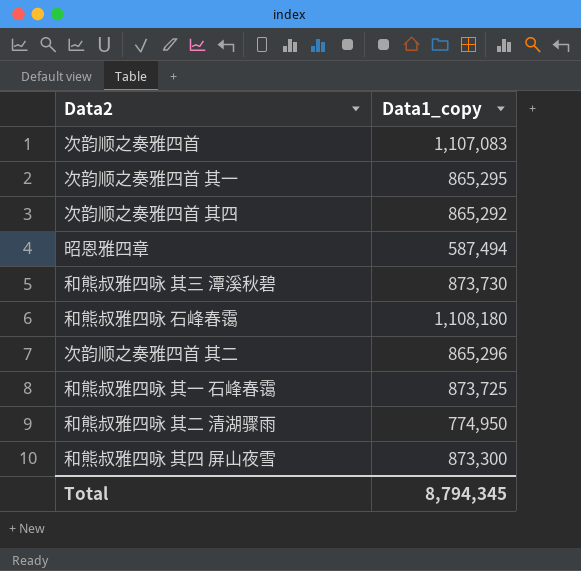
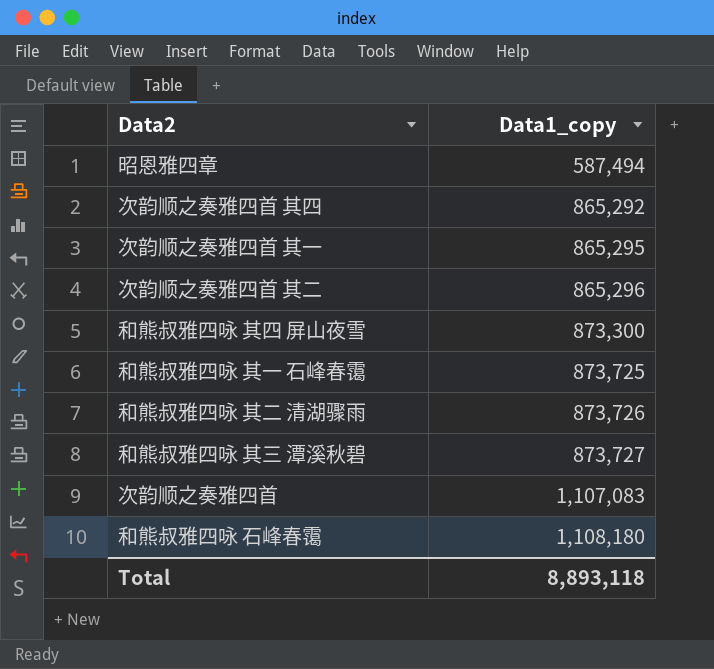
row order: none -> Data1_copy ascending
和熊叔雅四咏 其二 清湖骤雨 | Data1_copy: 774,950 -> 873,726
和熊叔雅四咏 其三 潭溪秋碧 | Data1_copy: 873,730 -> 873,727
Total | Data1_copy: 8,794,345 -> 8,893,118

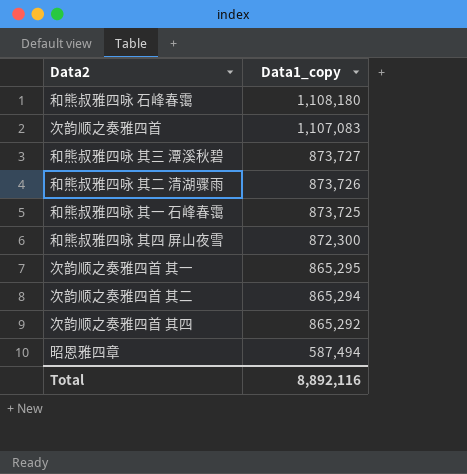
row order: Data1_copy ascending -> Data1_copy descending
和熊叔雅四咏 其四 屏山夜雪 | Data1_copy: 873,300 -> 872,300
次韵顺之奏雅四首 其二 | Data1_copy: 865,296 -> 865,294
Total | Data1_copy: 8,893,118 -> 8,892,116

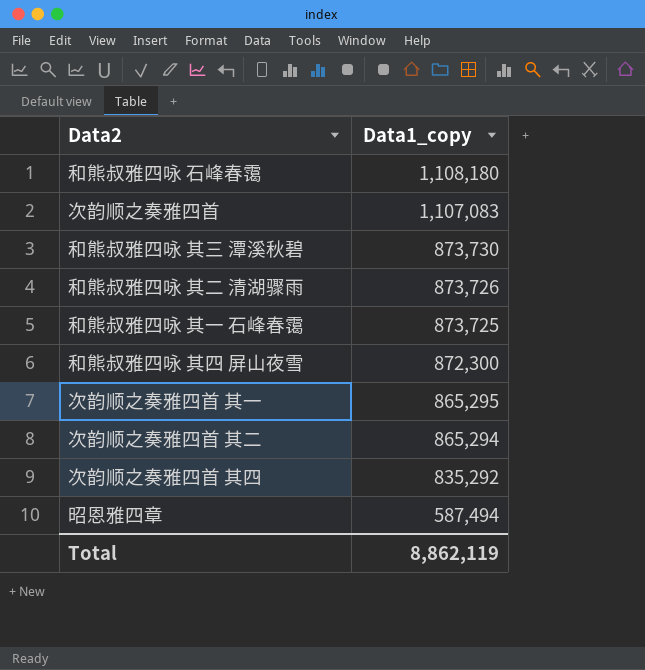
和熊叔雅四咏 其三 潭溪秋碧 | Data1_copy: 873,727 -> 873,730
次韵顺之奏雅四首 其四 | Data1_copy: 865,292 -> 835,292
Total | Data1_copy: 8,892,116 -> 8,862,119

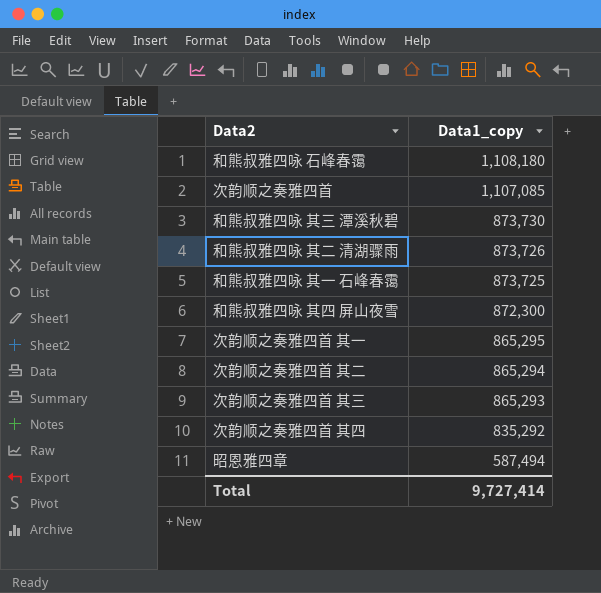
次韵顺之奏雅四首 | Data1_copy: 1,107,083 -> 1,107,085
row 次韵顺之奏雅四首 其三: none -> 865,293
Total | Data1_copy: 8,862,119 -> 9,727,414

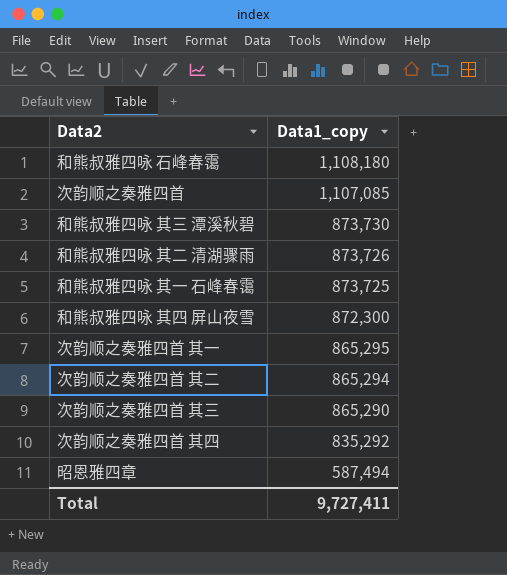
次韵顺之奏雅四首 其三 | Data1_copy: 865,293 -> 865,290
Total | Data1_copy: 9,727,414 -> 9,727,411

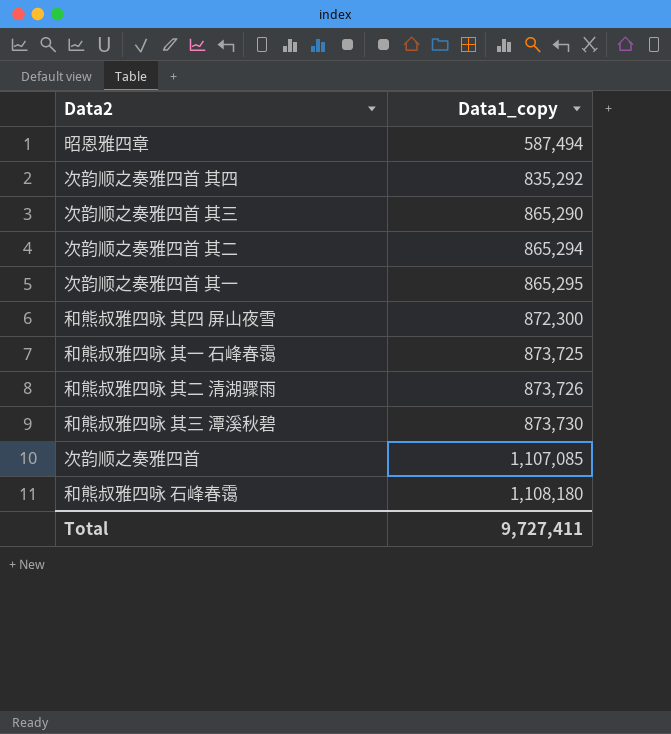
row order: Data1_copy descending -> Data1_copy ascending

